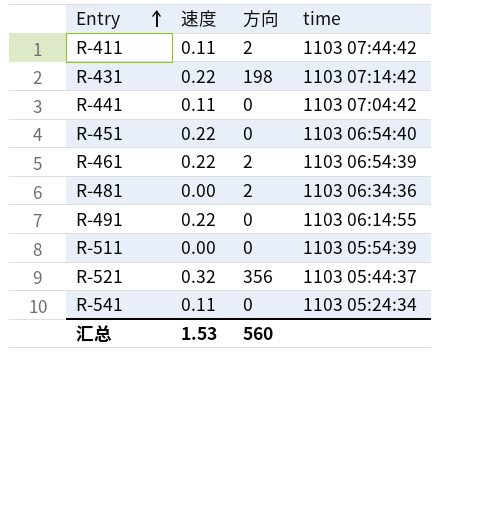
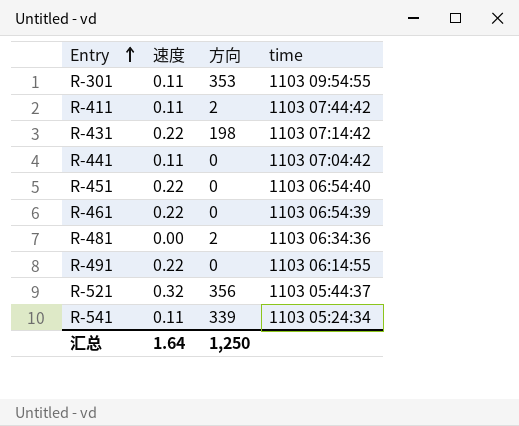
row R-511: 0.00 | 0 | 1103 05:54:39 -> none
row R-301: none -> 0.11 | 353 | 1103 09:54:55
R-461 | 方向: 2 -> 0
R-541 | 方向: 0 -> 339
汇总 | 速度: 1.53 -> 1.64
汇总 | 方向: 560 -> 1,250

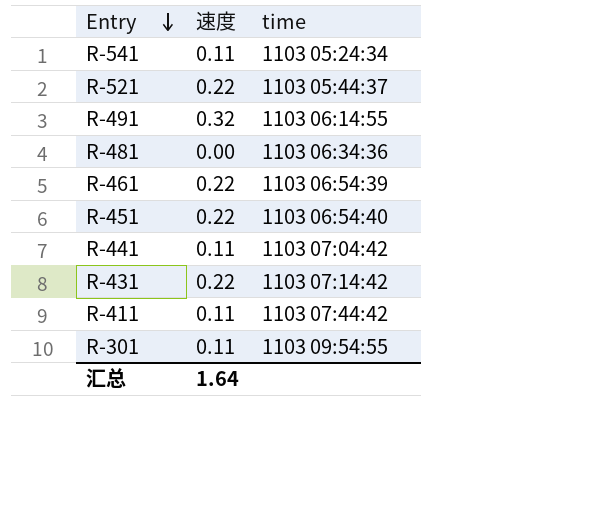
row order: Entry ascending -> Entry descending
column 方向 | position: 3 -> none
R-521 | 速度: 0.32 -> 0.22
R-491 | 速度: 0.22 -> 0.32

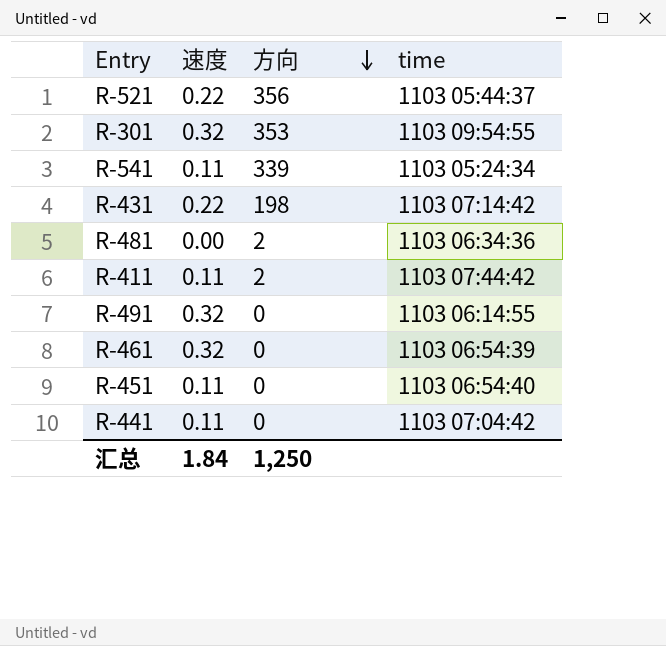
row order: Entry descending -> 方向 descending
column 方向 | position: none -> 3
R-301 | 速度: 0.11 -> 0.32
R-461 | 速度: 0.22 -> 0.32
R-451 | 速度: 0.22 -> 0.11
汇总 | 速度: 1.64 -> 1.84

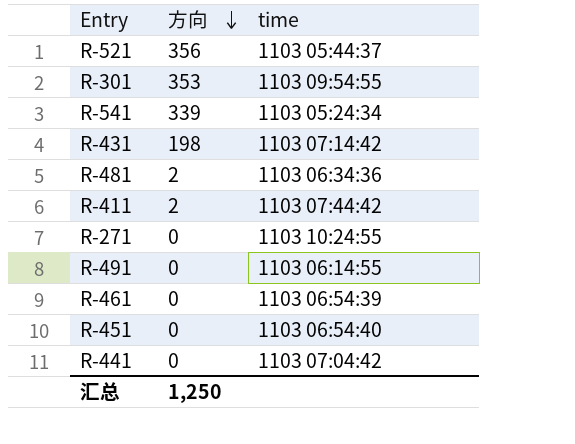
column 速度 | position: 2 -> none
row R-271: none -> 0 | 1103 10:24:55

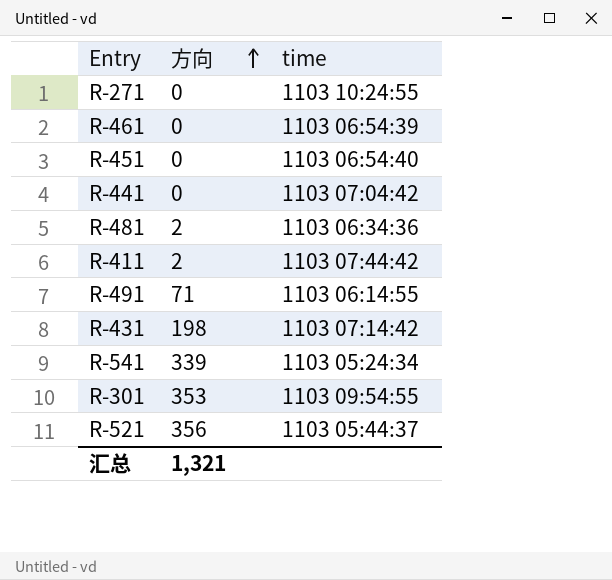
row order: 方向 descending -> 方向 ascending
R-491 | 方向: 0 -> 71
汇总 | 方向: 1,250 -> 1,321

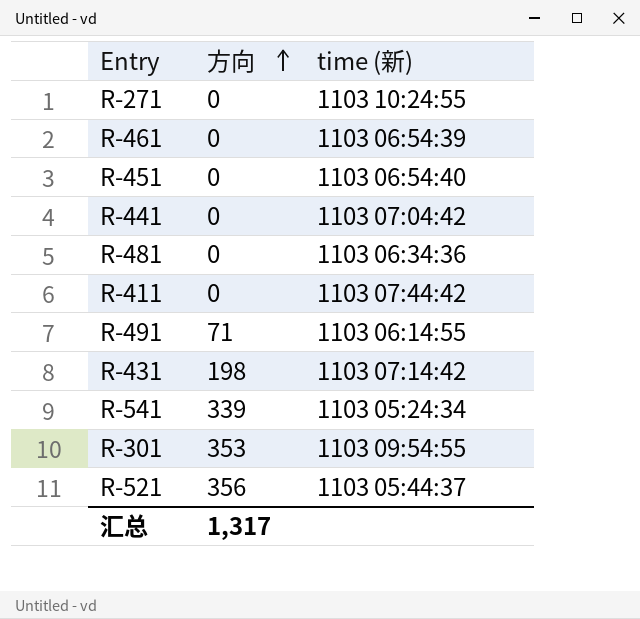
column name: time -> time (新)
R-481 | 方向: 2 -> 0
R-411 | 方向: 2 -> 0
汇总 | 方向: 1,321 -> 1,317

